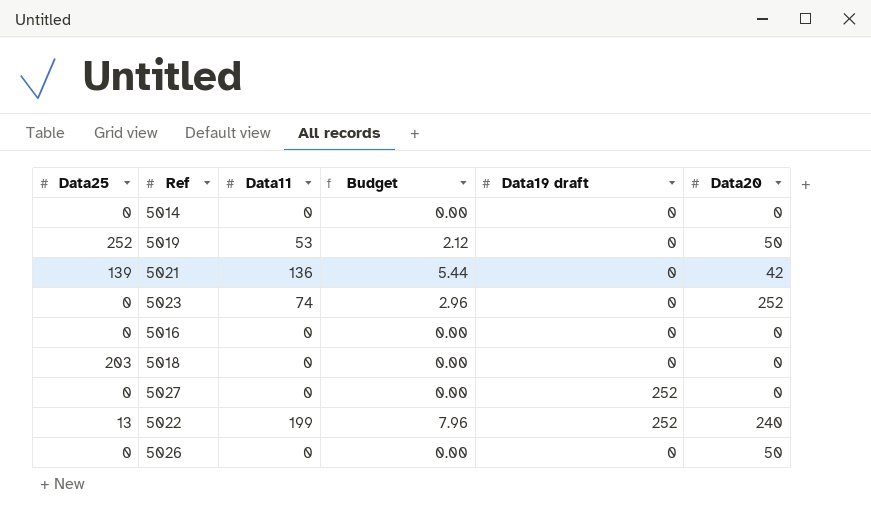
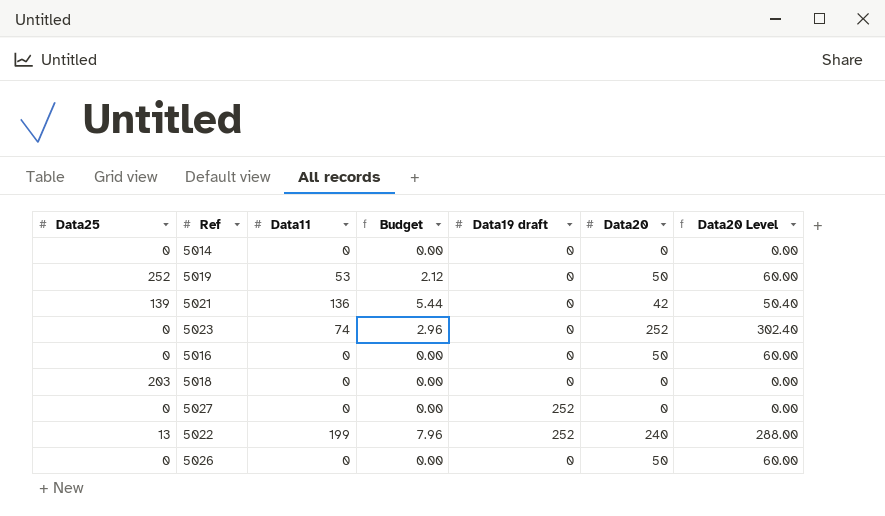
column Data20 Level | formula: none -> [Data20] * 1.2
5016 | Data20: 0 -> 50

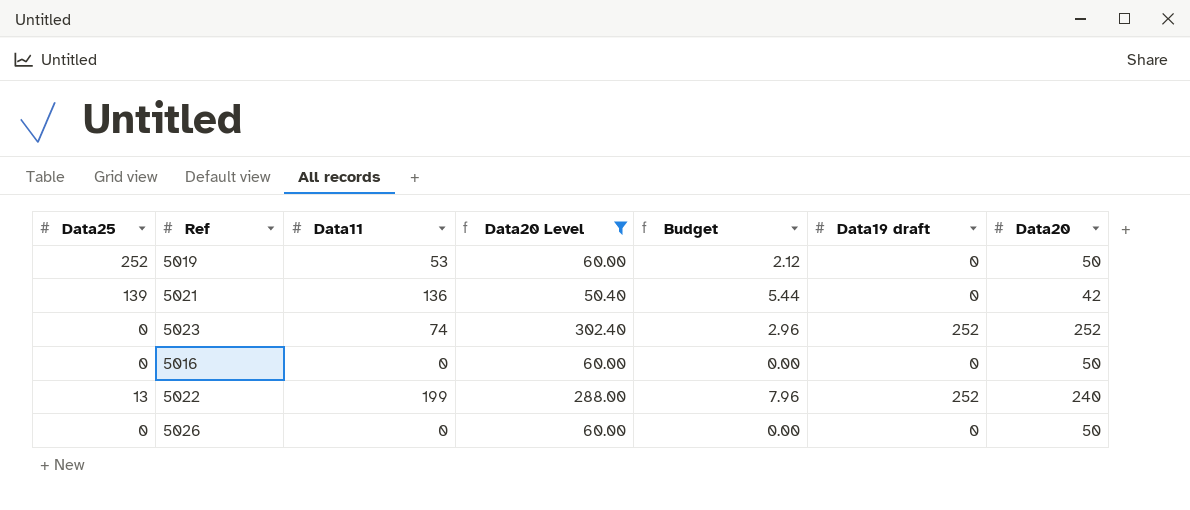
filter: none -> Data20 Level != 0.00
column Data20 Level | position: 7 -> 4
5023 | Data19 draft: 0 -> 252

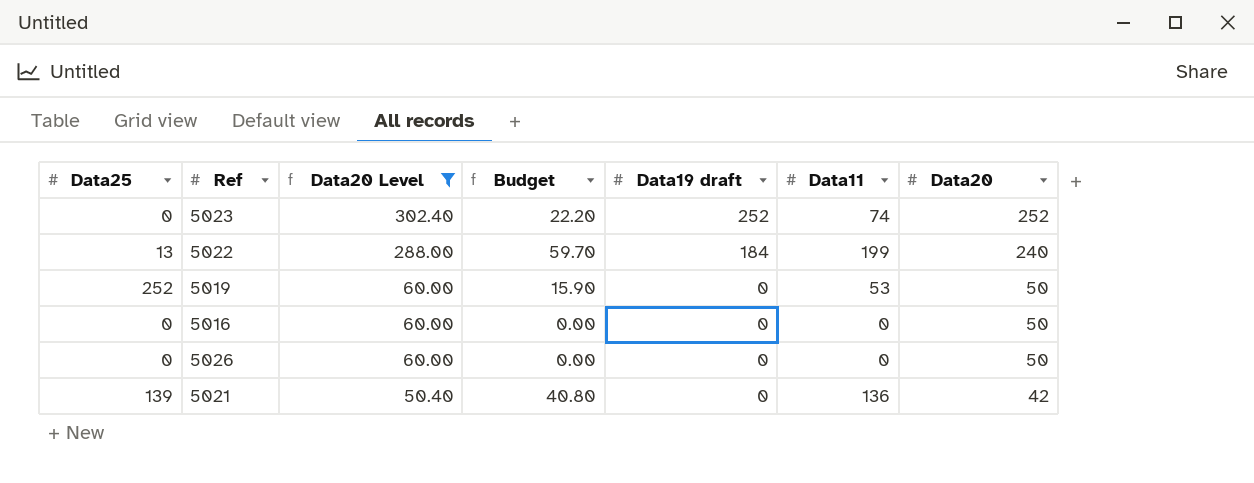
row order: none -> Data20 Level descending
column Budget | formula: [Data11] * 0.04 -> [Data11] * 0.3
column Data11 | position: 3 -> 6
5022 | Data19 draft: 252 -> 184

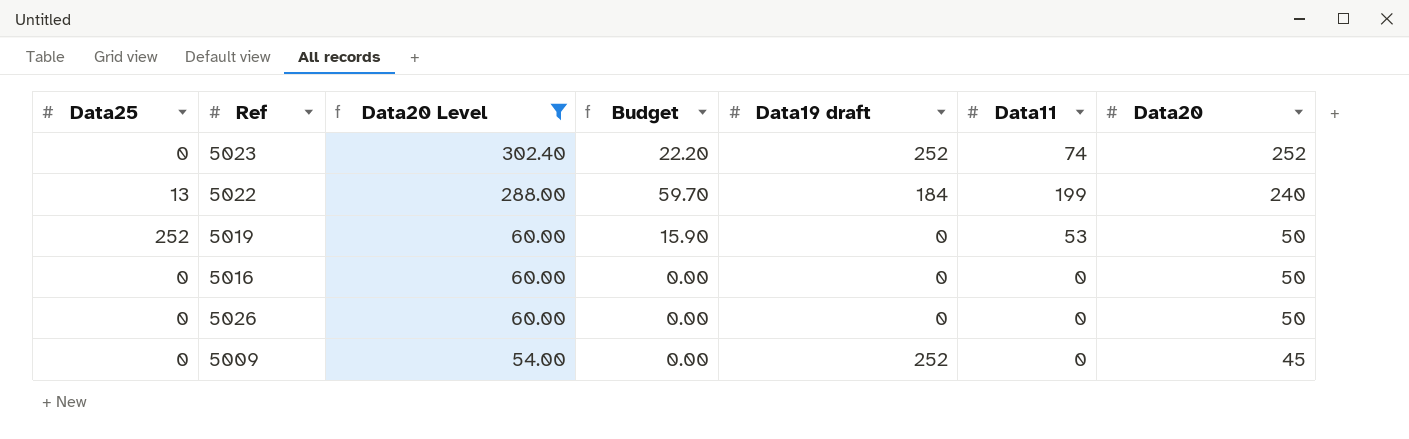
row 5021: 139 | 50.40 | 40.80 | 0 | 136 | 42 -> none
row 5009: none -> 0 | 54.00 | 0.00 | 252 | 0 | 45

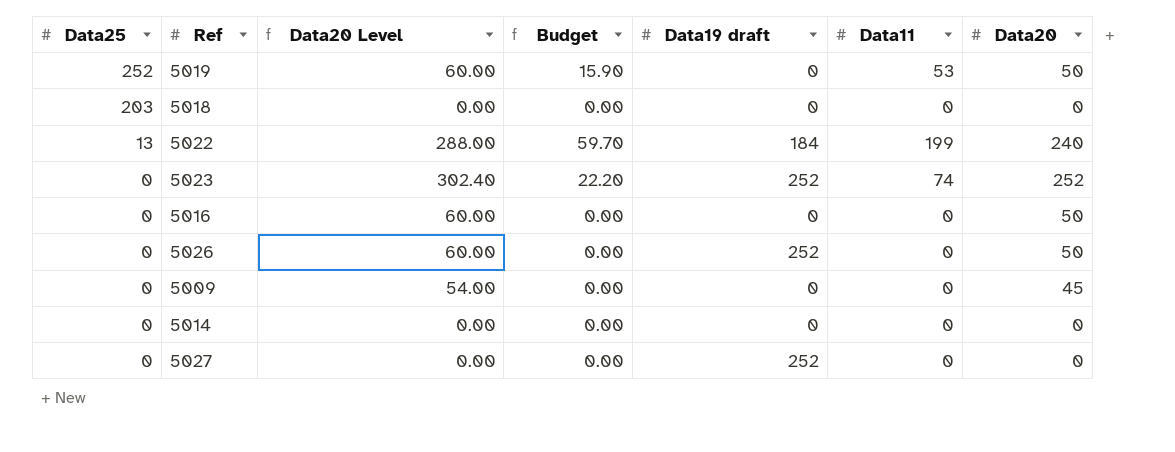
filter: Data20 Level != 0.00 -> none
row order: Data20 Level descending -> Data25 descending
5026 | Data19 draft: 0 -> 252
5009 | Data19 draft: 252 -> 0

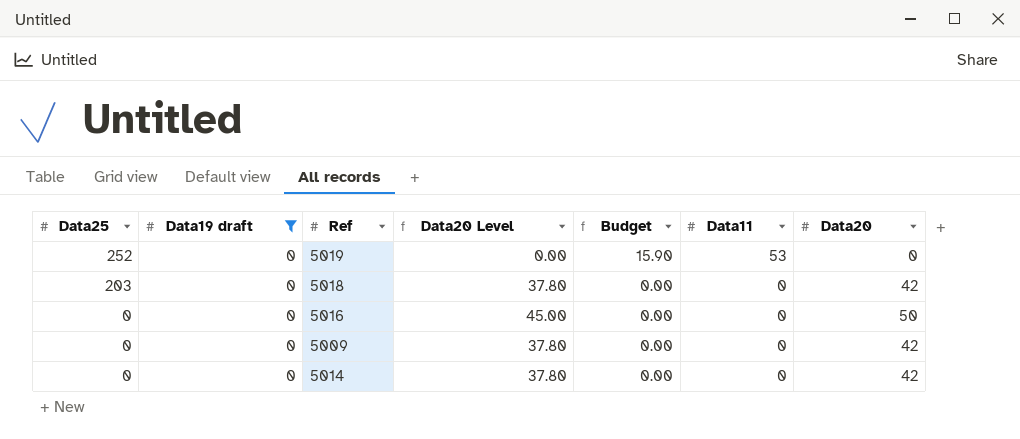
filter: none -> Data19 draft = 0
column Data19 draft | position: 5 -> 2
column Data20 Level | formula: [Data20] * 1.2 -> [Data20] * 0.9
5019 | Data20: 50 -> 0
5018 | Data20: 0 -> 42
5009 | Data20: 45 -> 42
5014 | Data20: 0 -> 42

